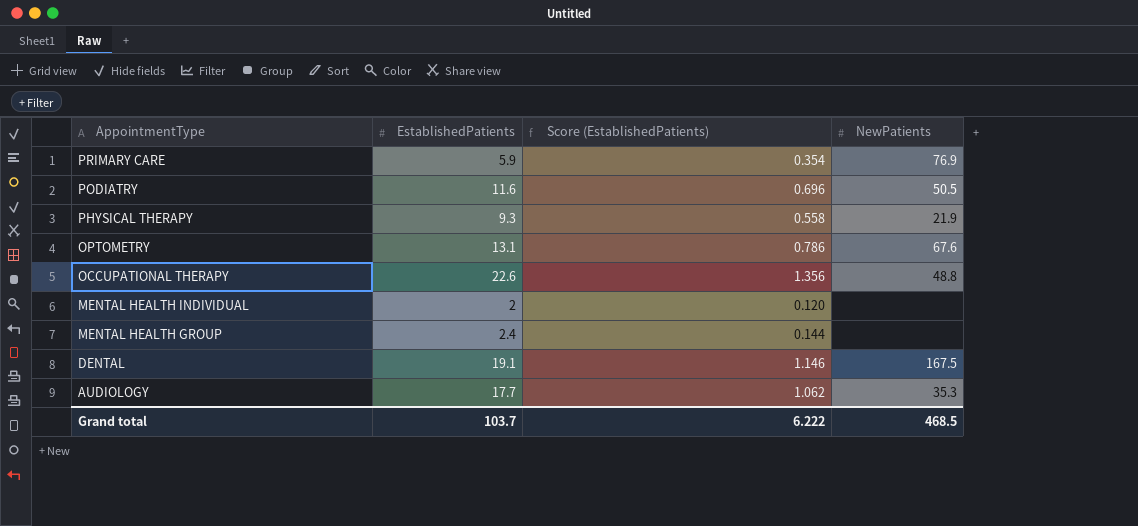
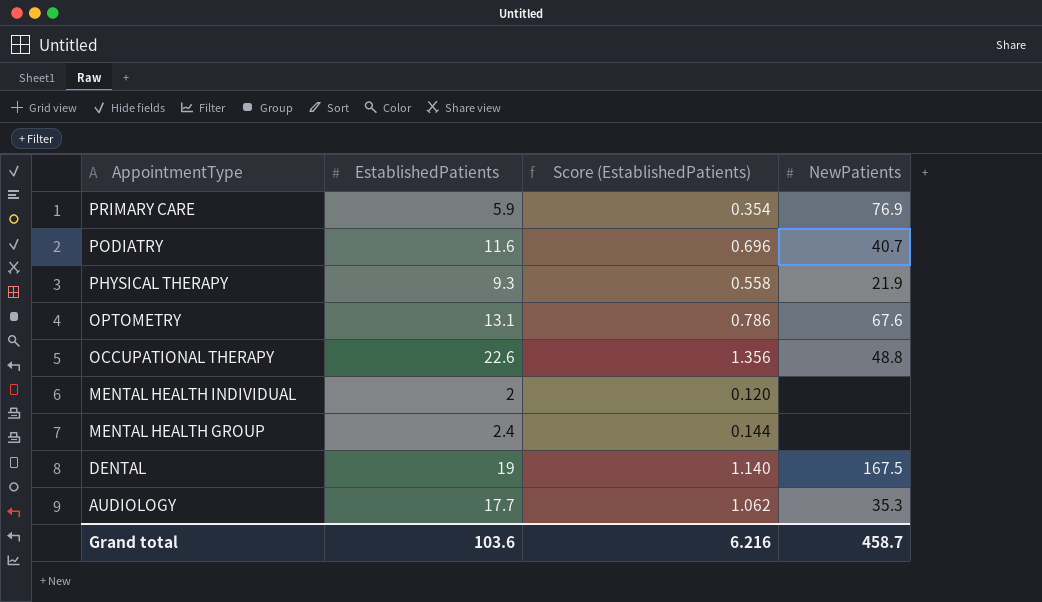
PODIATRY | NewPatients: 50.5 -> 40.7
DENTAL | EstablishedPatients: 19.1 -> 19
DENTAL | Score (EstablishedPatients): 1.146 -> 1.140
Grand total | EstablishedPatients: 103.7 -> 103.6
Grand total | Score (EstablishedPatients): 6.222 -> 6.216
Grand total | NewPatients: 468.5 -> 458.7

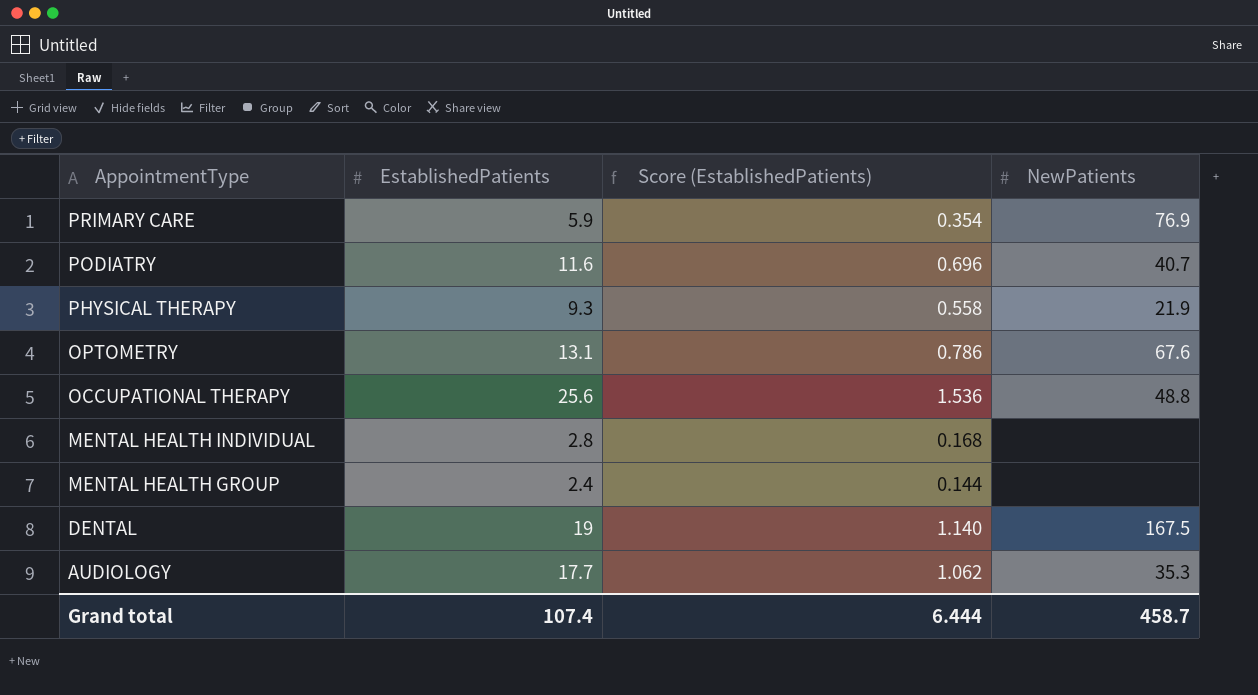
OCCUPATIONAL THERAPY | EstablishedPatients: 22.6 -> 25.6
OCCUPATIONAL THERAPY | Score (EstablishedPatients): 1.356 -> 1.536
MENTAL HEALTH INDIVIDUAL | EstablishedPatients: 2 -> 2.8
MENTAL HEALTH INDIVIDUAL | Score (EstablishedPatients): 0.120 -> 0.168
Grand total | EstablishedPatients: 103.6 -> 107.4
Grand total | Score (EstablishedPatients): 6.216 -> 6.444

